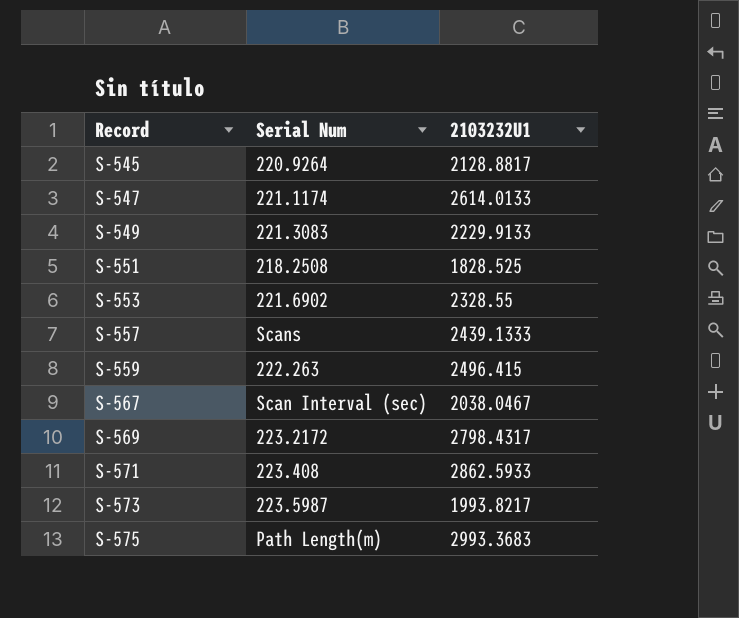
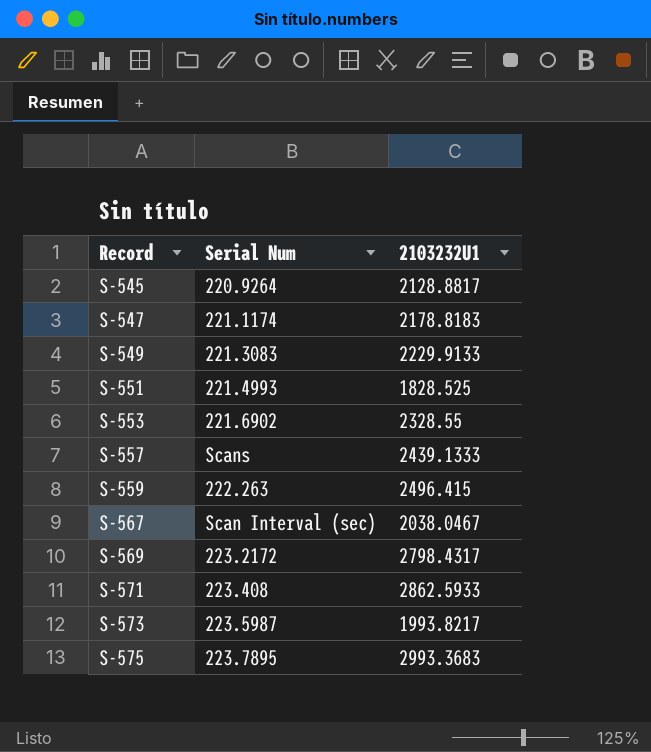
S-547 | 2103232U1: 2614.0133 -> 2178.8183
S-551 | Serial Num: 218.2508 -> 221.4993
S-575 | Serial Num: Path Length(m) -> 223.7895

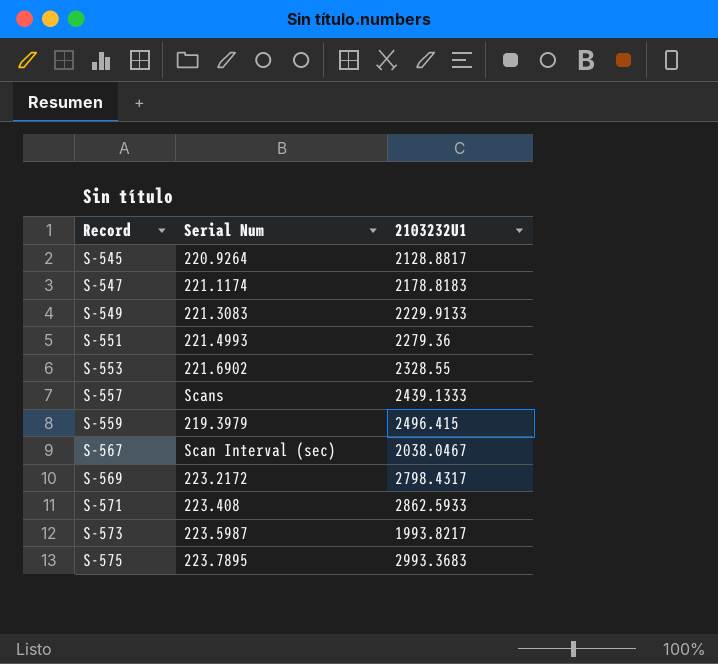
S-551 | 2103232U1: 1828.525 -> 2279.36
S-559 | Serial Num: 222.263 -> 219.3979

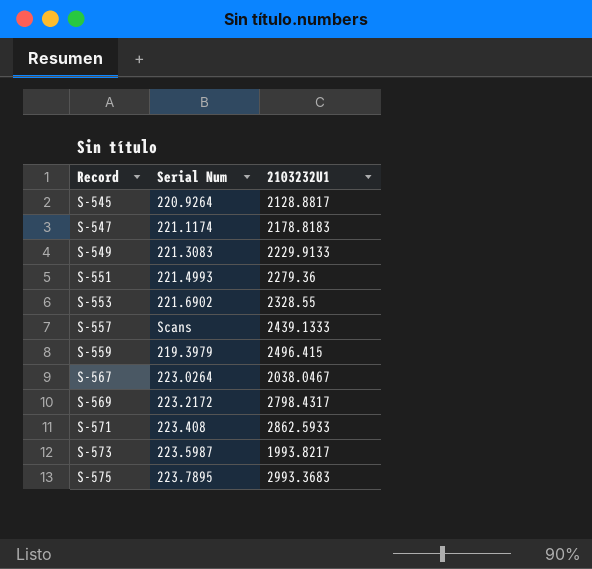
S-567 | Serial Num: Scan Interval (sec) -> 223.0264

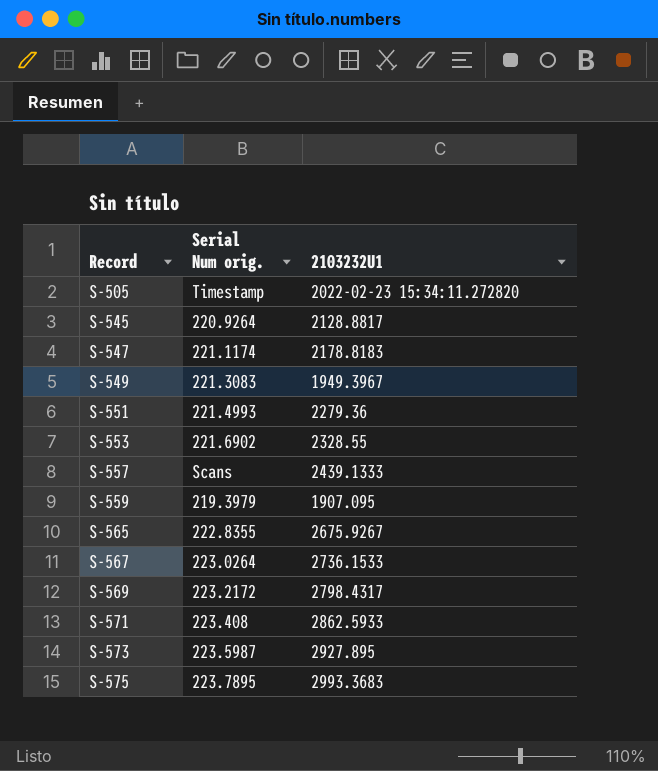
column name: Serial Num -> Serial Num orig.
row S-505: none -> Timestamp | 2022-02-23 15:34:11.272820
S-549 | 2103232U1: 2229.9133 -> 1949.3967
S-559 | 2103232U1: 2496.415 -> 1907.095
row S-565: none -> 222.8355 | 2675.9267
S-567 | 2103232U1: 2038.0467 -> 2736.1533
S-573 | 2103232U1: 1993.8217 -> 2927.895

